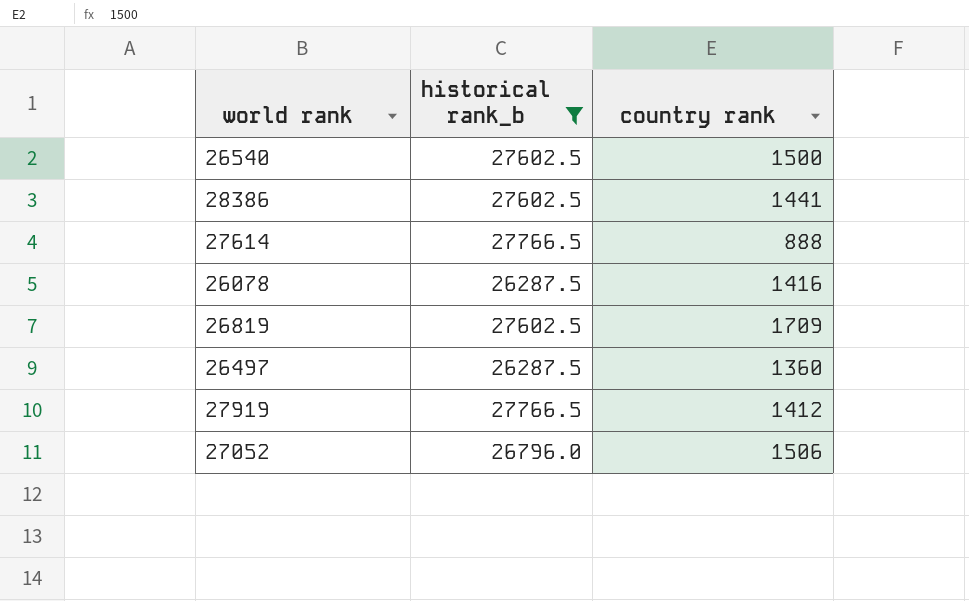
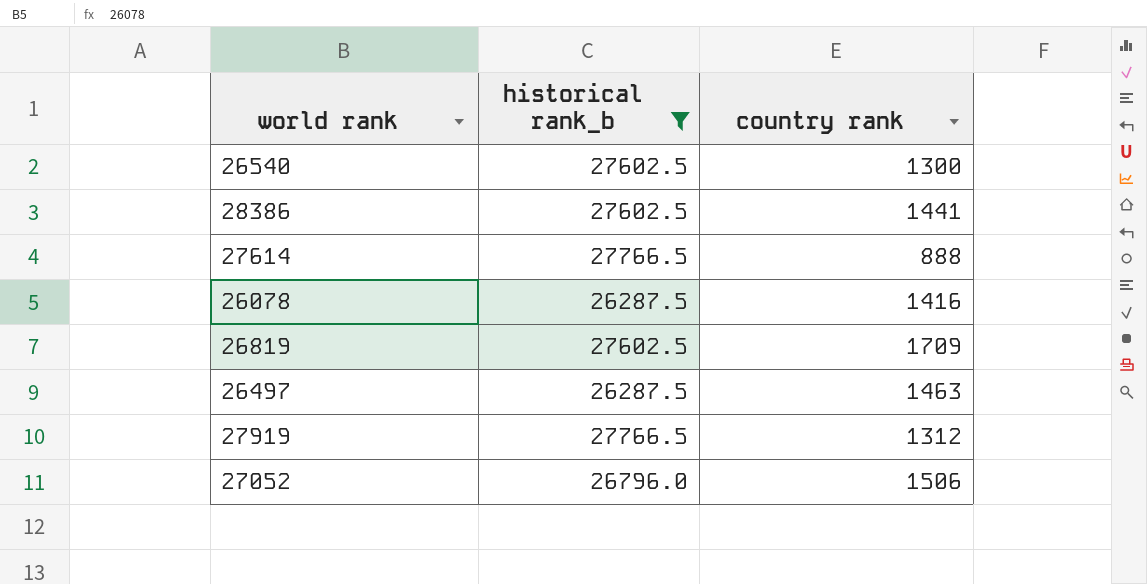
26540 | country rank: 1500 -> 1300
26497 | country rank: 1360 -> 1463
27919 | country rank: 1412 -> 1312

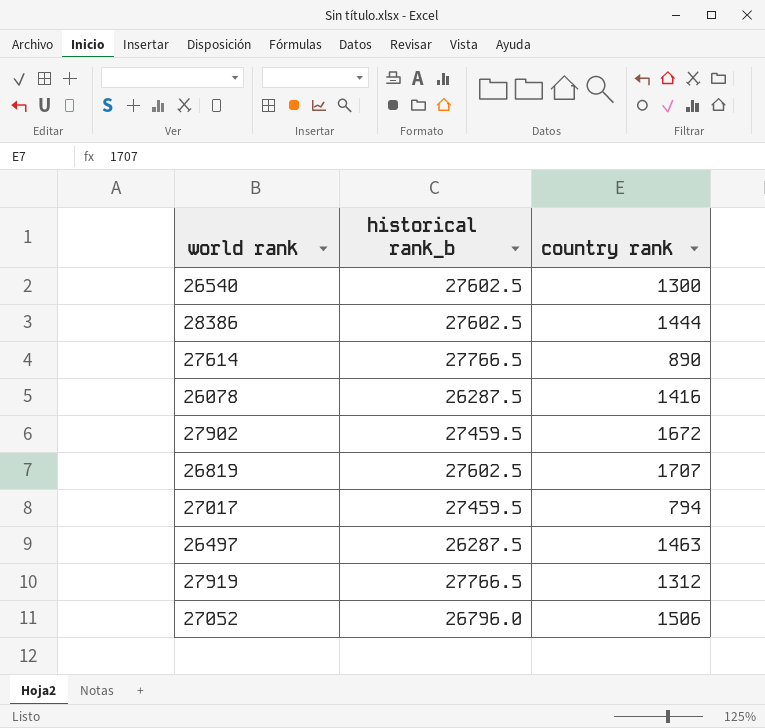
filter: historical rank_b != 27459.5 -> none
28386 | country rank: 1441 -> 1444
27614 | country rank: 888 -> 890
26819 | country rank: 1709 -> 1707

